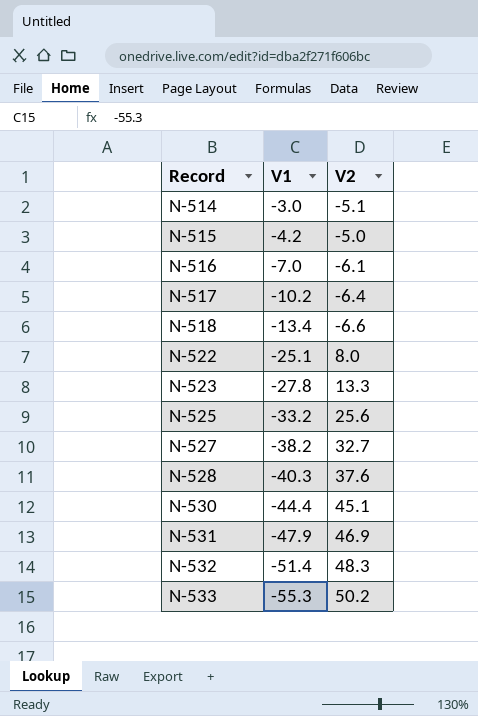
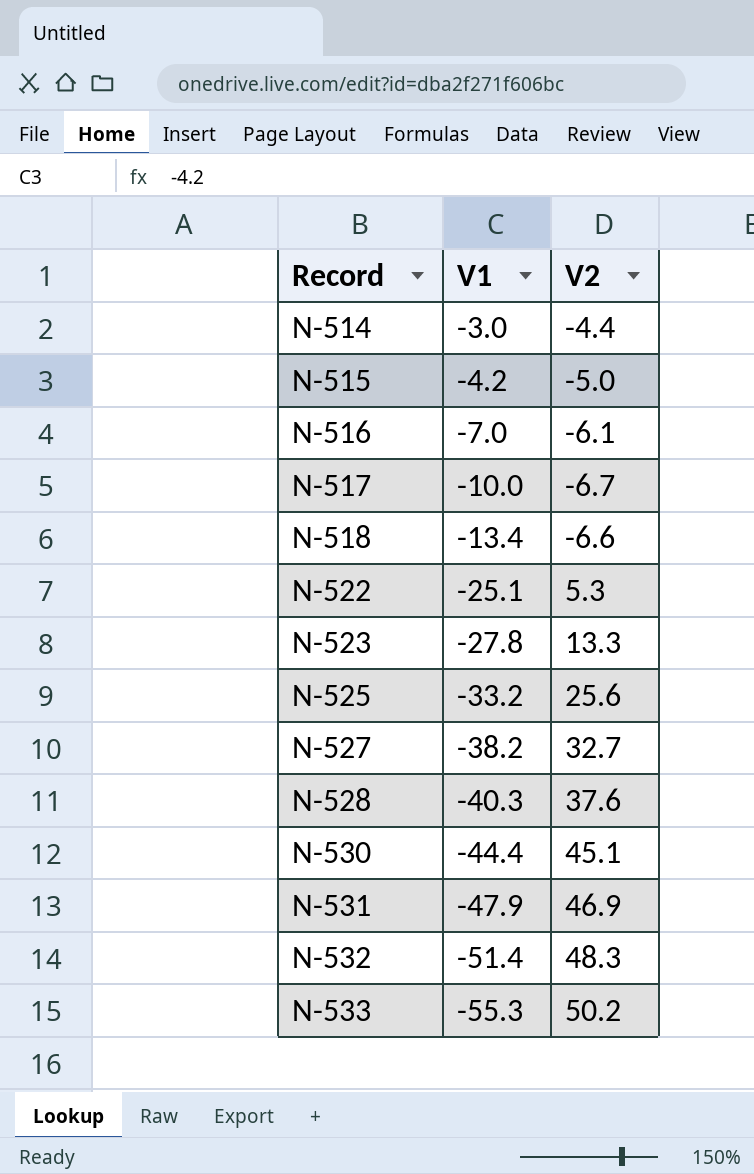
N-514 | V2: -5.1 -> -4.4
N-517 | V1: -10.2 -> -10.0
N-517 | V2: -6.4 -> -6.7
N-522 | V2: 8.0 -> 5.3

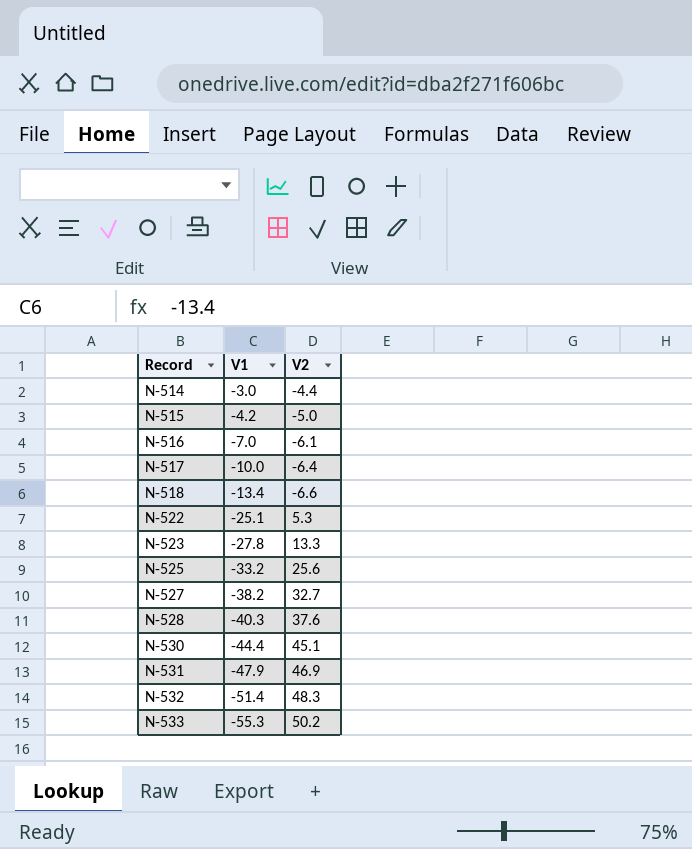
N-517 | V2: -6.7 -> -6.4

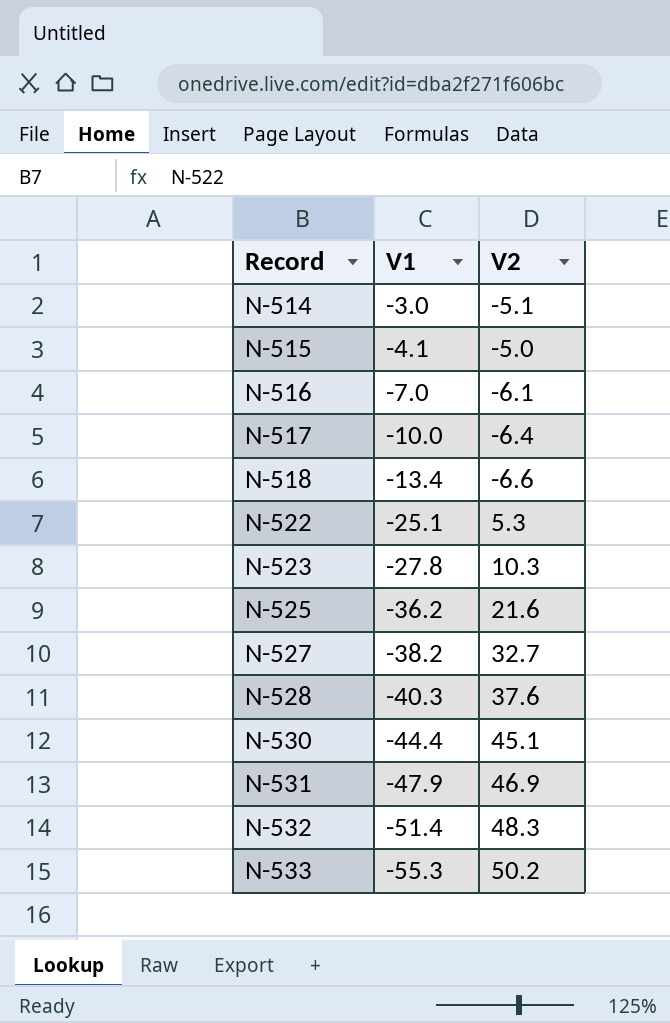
N-514 | V2: -4.4 -> -5.1
N-515 | V1: -4.2 -> -4.1
N-523 | V2: 13.3 -> 10.3
N-525 | V1: -33.2 -> -36.2
N-525 | V2: 25.6 -> 21.6

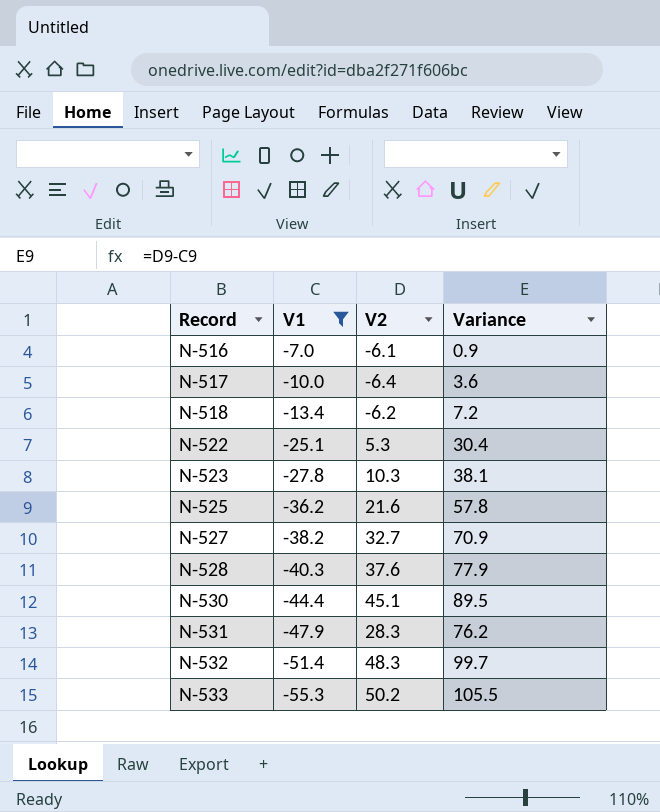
filter: none -> V1 <= -7.0
column Variance | formula: none -> [V2] - [V1]
N-518 | V2: -6.6 -> -6.2
N-531 | V2: 46.9 -> 28.3

